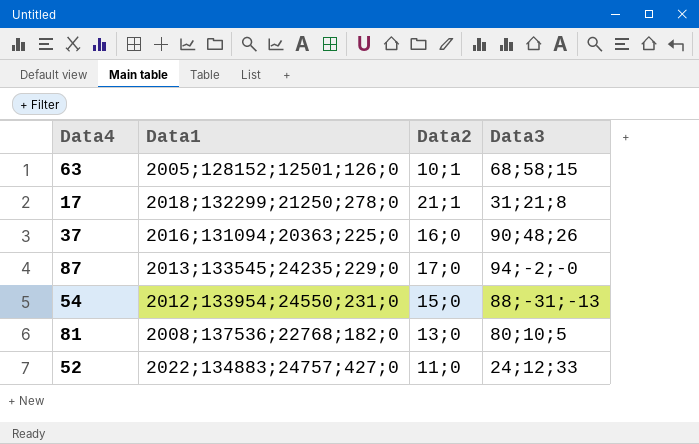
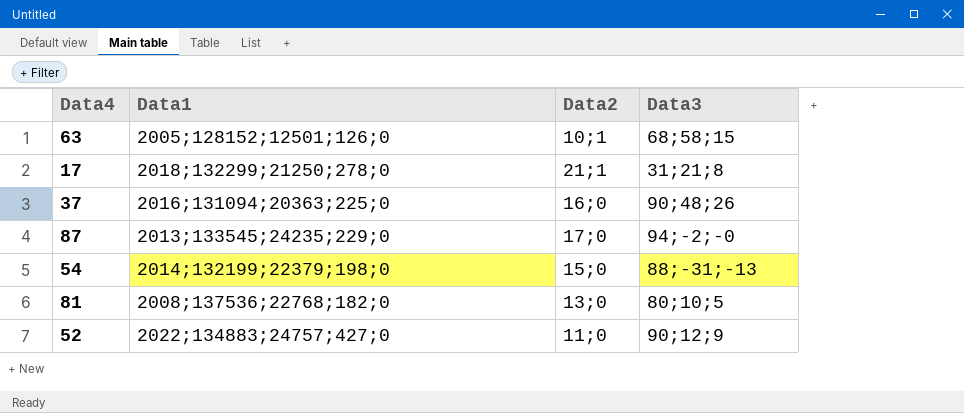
54 | Data1: 2012;133954;24550;231;0 -> 2014;132199;22379;198;0
52 | Data3: 24;12;33 -> 90;12;9

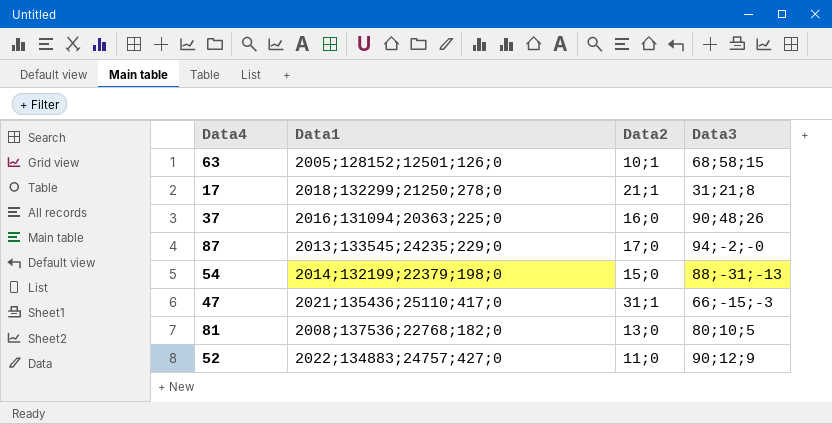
row 47: none -> 2021;135436;25110;417;0 | 31;1 | 66;-15;-3

